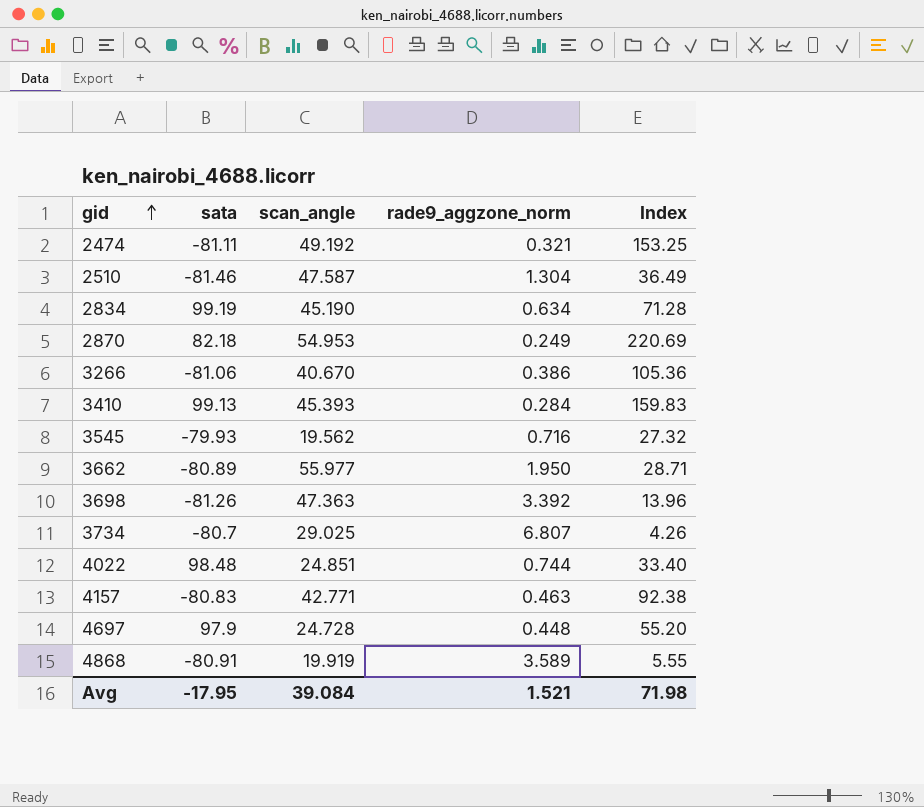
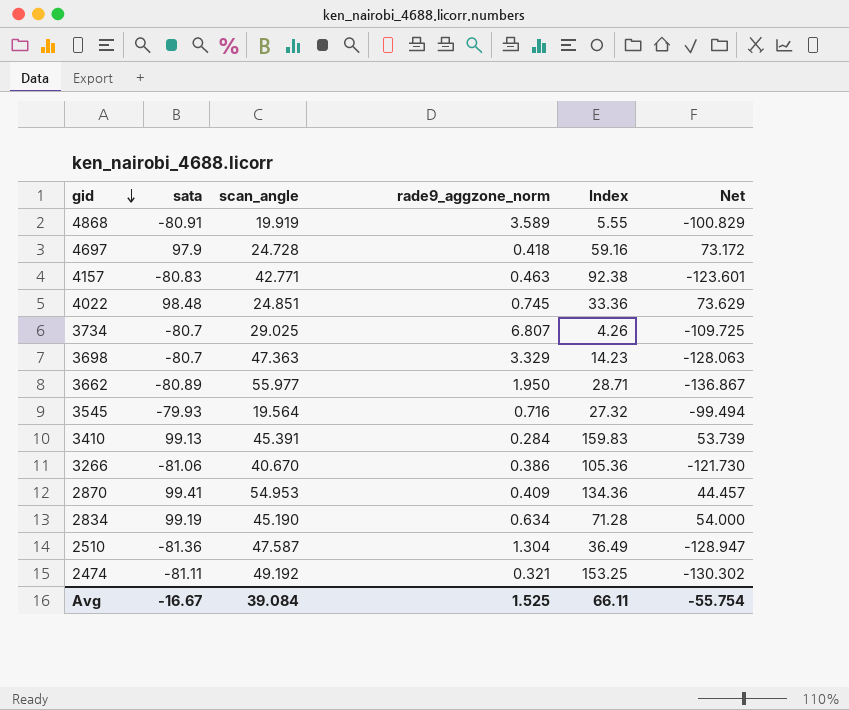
row order: gid ascending -> gid descending
column Net | formula: none -> [sata] - [scan_angle]
4697 | rade9_aggzone_norm: 0.448 -> 0.418
4697 | Index: 55.20 -> 59.16
4022 | rade9_aggzone_norm: 0.744 -> 0.745
4022 | Index: 33.40 -> 33.36
3698 | sata: -81.26 -> -80.7
3698 | rade9_aggzone_norm: 3.392 -> 3.329
3698 | Index: 13.96 -> 14.23
3545 | scan_angle: 19.562 -> 19.564
3410 | scan_angle: 45.393 -> 45.391
2870 | sata: 82.18 -> 99.41
2870 | rade9_aggzone_norm: 0.249 -> 0.409
2870 | Index: 220.69 -> 134.36
2510 | sata: -81.46 -> -81.36
Avg | sata: -17.95 -> -16.67
Avg | rade9_aggzone_norm: 1.521 -> 1.525
Avg | Index: 71.98 -> 66.11

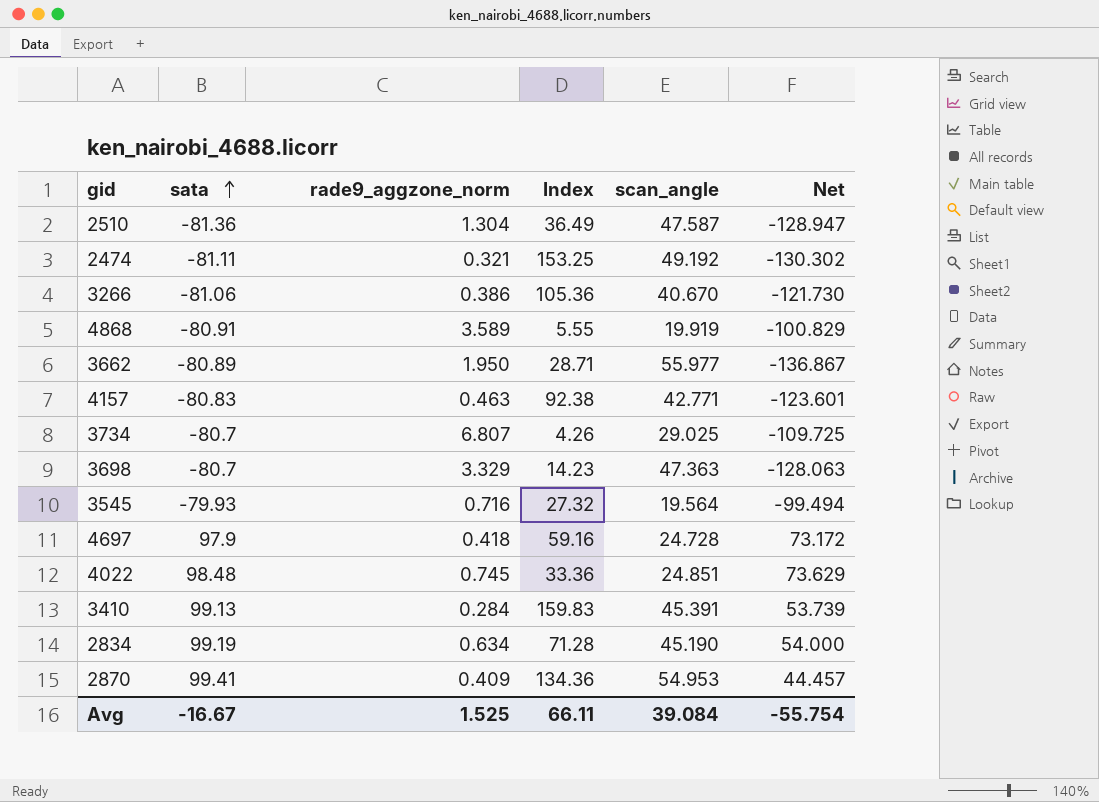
row order: gid descending -> sata ascending
column scan_angle | position: 3 -> 5

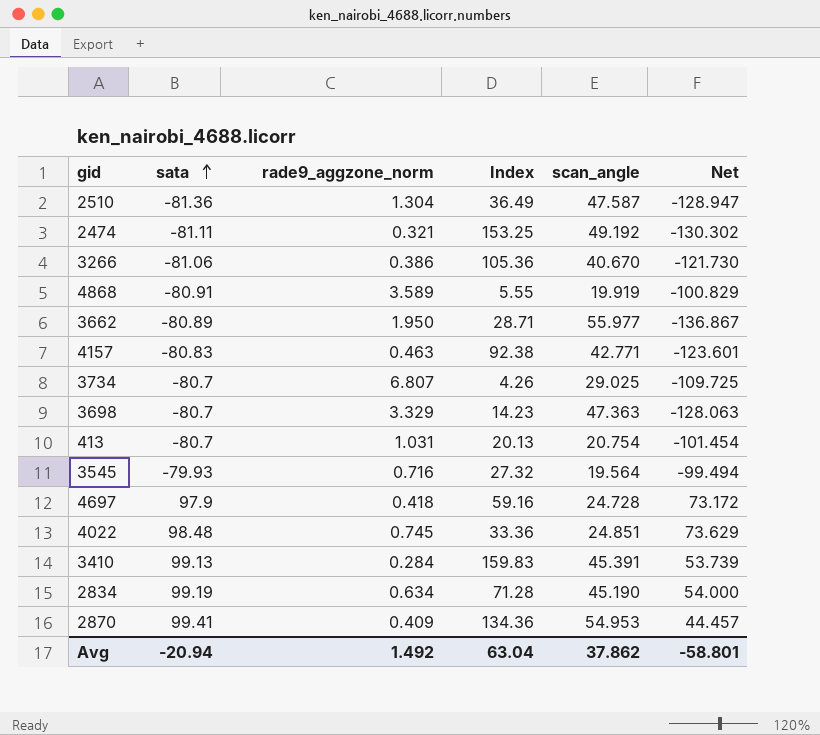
row 413: none -> -80.7 | 1.031 | 20.13 | 20.754 | -101.454
Avg | sata: -16.67 -> -20.94
Avg | rade9_aggzone_norm: 1.525 -> 1.492
Avg | Index: 66.11 -> 63.04
Avg | scan_angle: 39.084 -> 37.862
Avg | Net: -55.754 -> -58.801

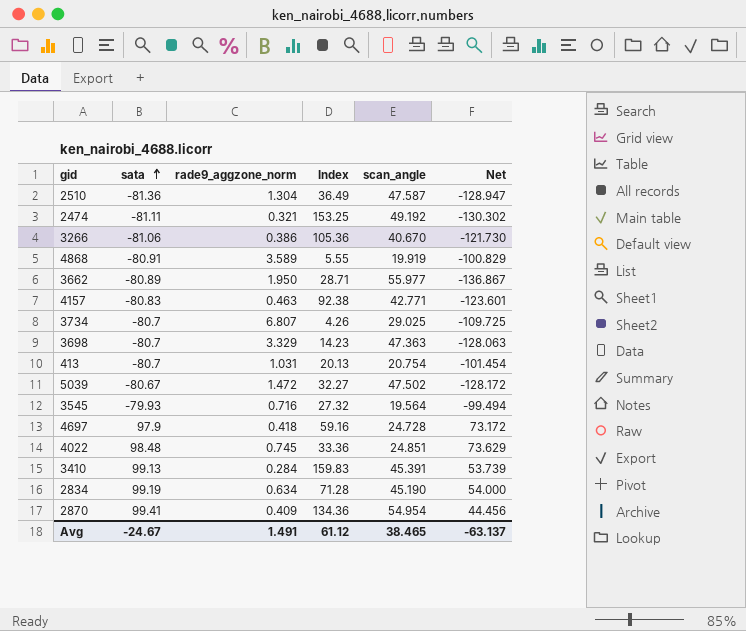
row 5039: none -> -80.67 | 1.472 | 32.27 | 47.502 | -128.172
2870 | scan_angle: 54.953 -> 54.954
2870 | Net: 44.457 -> 44.456
Avg | sata: -20.94 -> -24.67
Avg | rade9_aggzone_norm: 1.492 -> 1.491
Avg | Index: 63.04 -> 61.12
Avg | scan_angle: 37.862 -> 38.465
Avg | Net: -58.801 -> -63.137

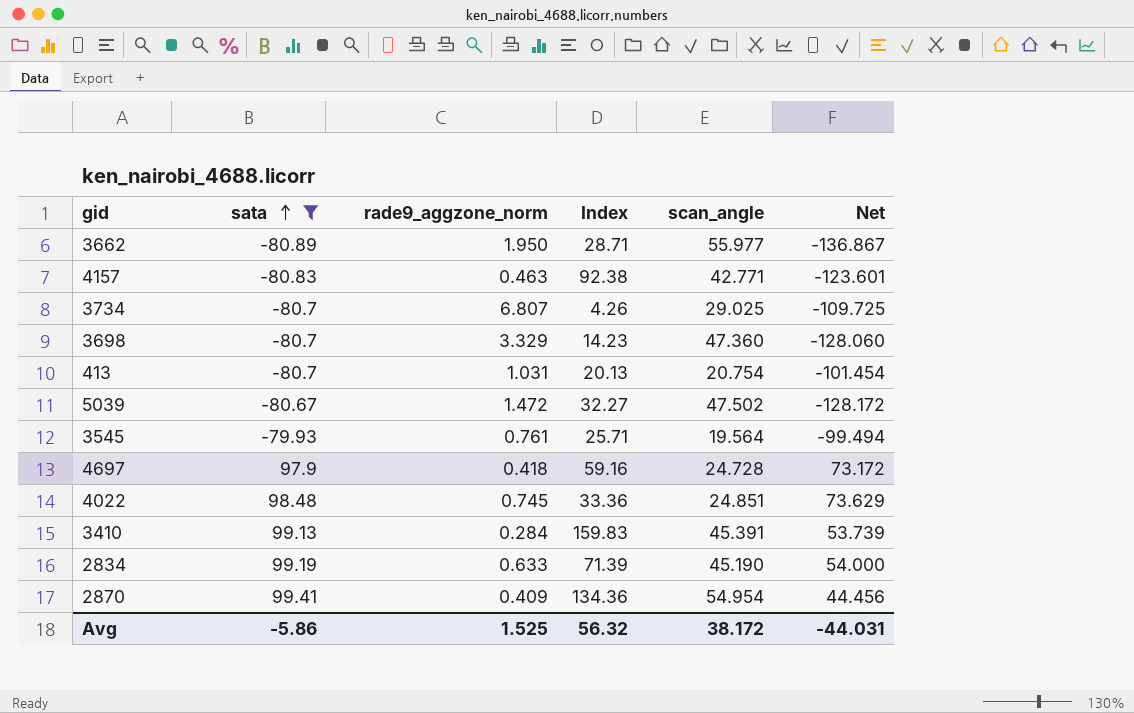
filter: none -> sata >= -80.89
3698 | scan_angle: 47.363 -> 47.360
3698 | Net: -128.063 -> -128.060
3545 | rade9_aggzone_norm: 0.716 -> 0.761
3545 | Index: 27.32 -> 25.71
2834 | rade9_aggzone_norm: 0.634 -> 0.633
2834 | Index: 71.28 -> 71.39
Avg | sata: -24.67 -> -5.86
Avg | rade9_aggzone_norm: 1.491 -> 1.525
Avg | Index: 61.12 -> 56.32
Avg | scan_angle: 38.465 -> 38.172
Avg | Net: -63.137 -> -44.031

